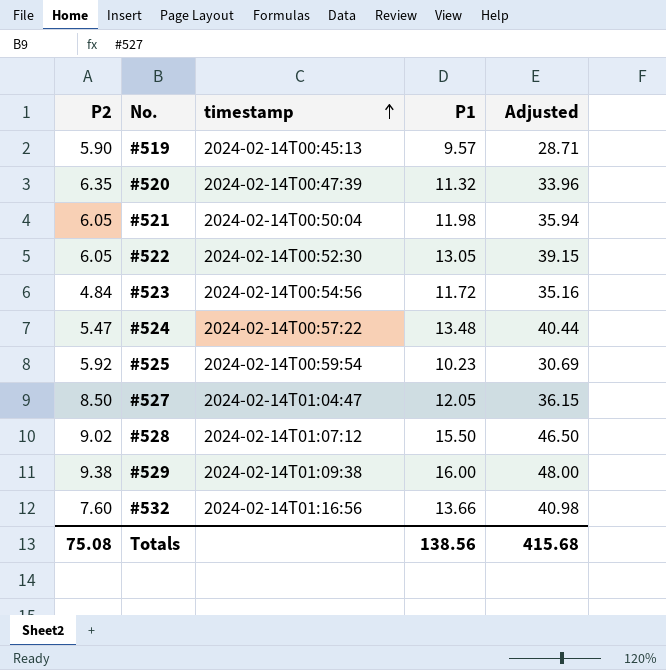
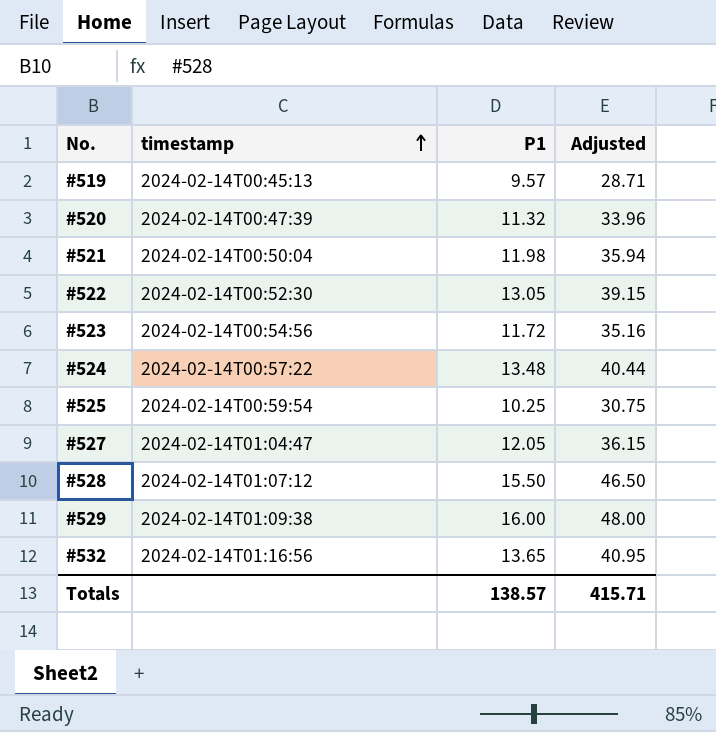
column P2 | position: 1 -> none
#525 | P1: 10.23 -> 10.25
#525 | Adjusted: 30.69 -> 30.75
#532 | P1: 13.66 -> 13.65
#532 | Adjusted: 40.98 -> 40.95
Totals | P1: 138.56 -> 138.57
Totals | Adjusted: 415.68 -> 415.71

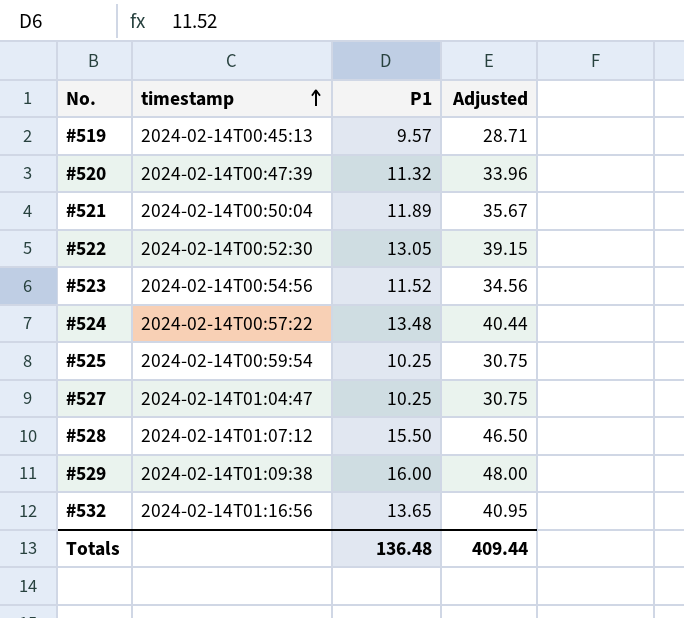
#521 | P1: 11.98 -> 11.89
#521 | Adjusted: 35.94 -> 35.67
#523 | P1: 11.72 -> 11.52
#523 | Adjusted: 35.16 -> 34.56
#527 | P1: 12.05 -> 10.25
#527 | Adjusted: 36.15 -> 30.75
Totals | P1: 138.57 -> 136.48
Totals | Adjusted: 415.71 -> 409.44

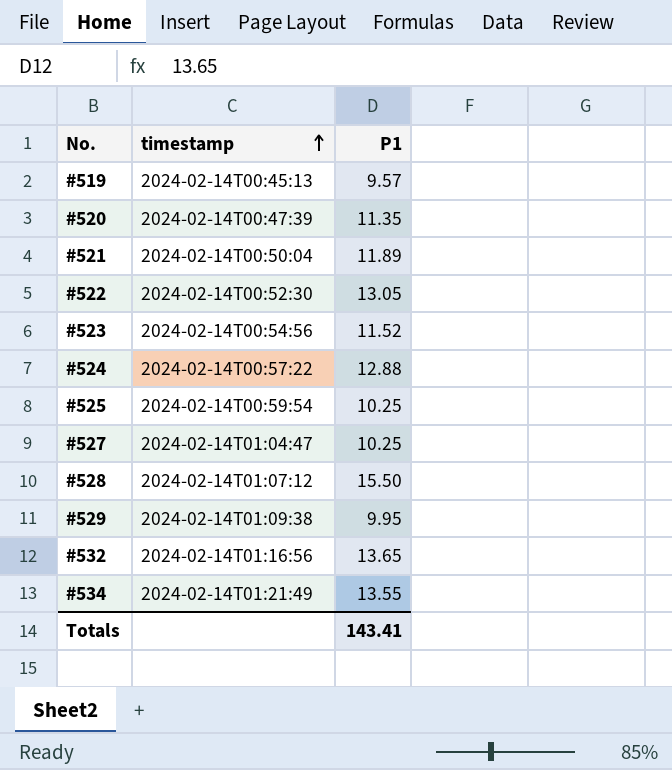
column Adjusted | formula: [P1] * 3 -> none
#520 | P1: 11.32 -> 11.35
#524 | P1: 13.48 -> 12.88
#529 | P1: 16.00 -> 9.95
row #534: none -> 2024-02-14T01:21:49 | 13.55
Totals | P1: 136.48 -> 143.41

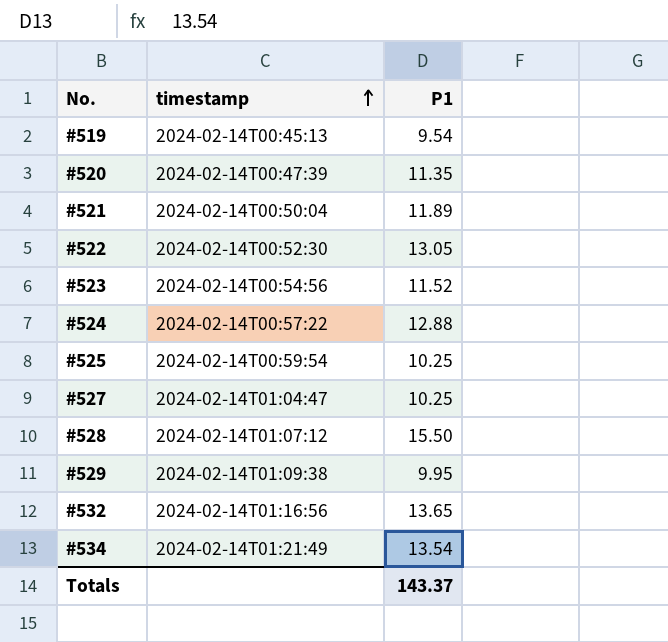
#519 | P1: 9.57 -> 9.54
#534 | P1: 13.55 -> 13.54
Totals | P1: 143.41 -> 143.37

